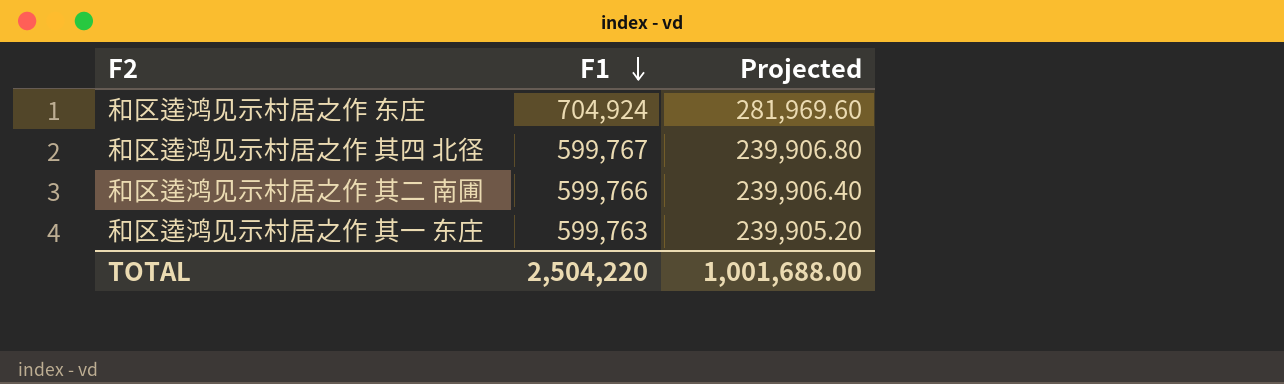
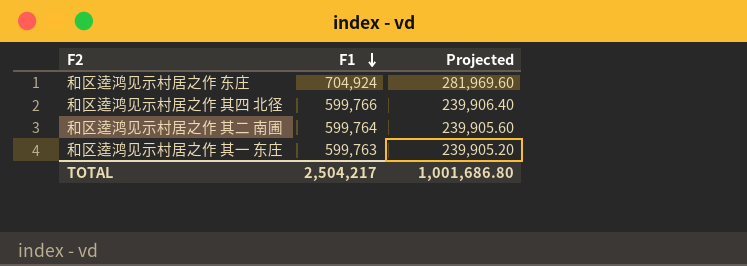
和区逵鸿见示村居之作 其四 北径 | F1: 599,767 -> 599,766
和区逵鸿见示村居之作 其四 北径 | Projected: 239,906.80 -> 239,906.40
和区逵鸿见示村居之作 其二 南圃 | F1: 599,766 -> 599,764
和区逵鸿见示村居之作 其二 南圃 | Projected: 239,906.40 -> 239,905.60
TOTAL | F1: 2,504,220 -> 2,504,217
TOTAL | Projected: 1,001,688.00 -> 1,001,686.80

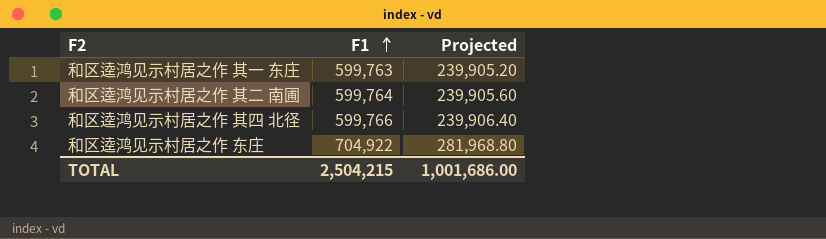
row order: F1 descending -> F1 ascending
和区逵鸿见示村居之作 东庄 | F1: 704,924 -> 704,922
和区逵鸿见示村居之作 东庄 | Projected: 281,969.60 -> 281,968.80
TOTAL | F1: 2,504,217 -> 2,504,215
TOTAL | Projected: 1,001,686.80 -> 1,001,686.00

